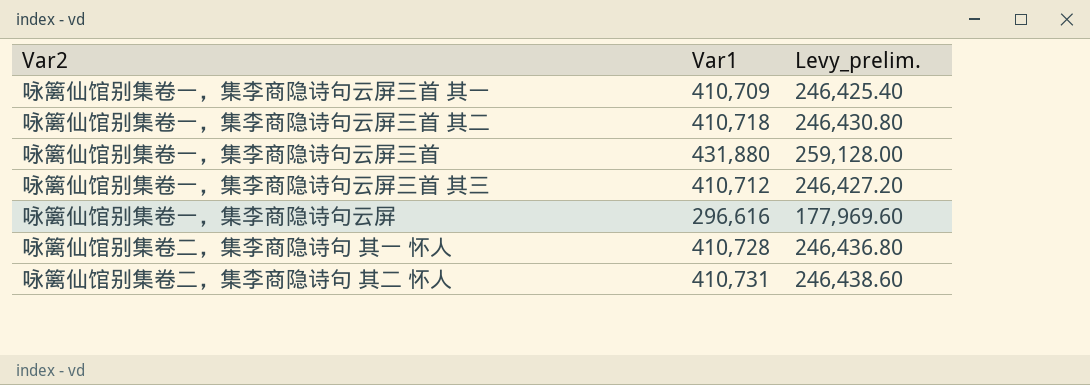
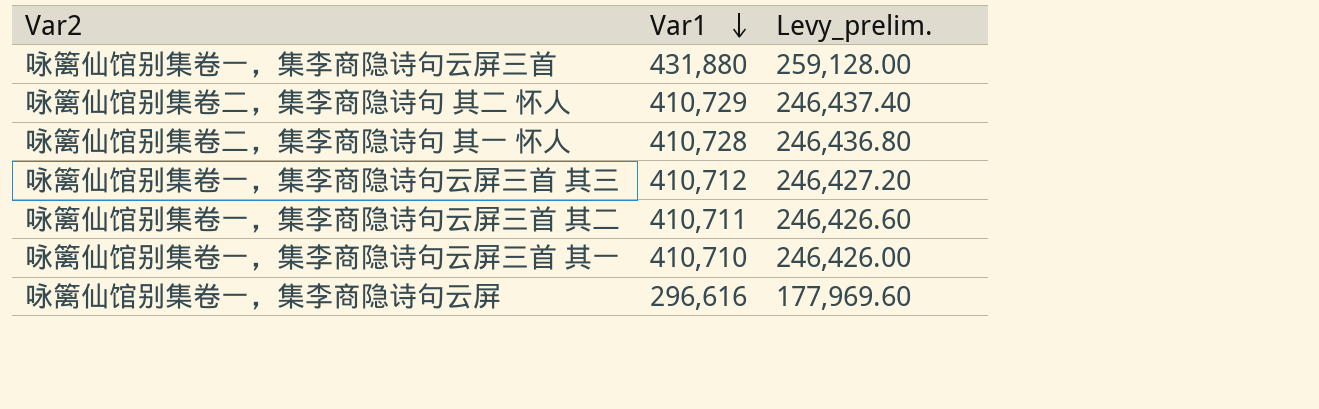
row order: none -> Var1 descending
咏篱仙馆别集卷二，集李商隐诗句 其二 怀人 | Var1: 410,731 -> 410,729
咏篱仙馆别集卷二，集李商隐诗句 其二 怀人 | Levy_prelim.: 246,438.60 -> 246,437.40
咏篱仙馆别集卷一，集李商隐诗句云屏三首 其二 | Var1: 410,718 -> 410,711
咏篱仙馆别集卷一，集李商隐诗句云屏三首 其二 | Levy_prelim.: 246,430.80 -> 246,426.60
咏篱仙馆别集卷一，集李商隐诗句云屏三首 其一 | Var1: 410,709 -> 410,710
咏篱仙馆别集卷一，集李商隐诗句云屏三首 其一 | Levy_prelim.: 246,425.40 -> 246,426.00

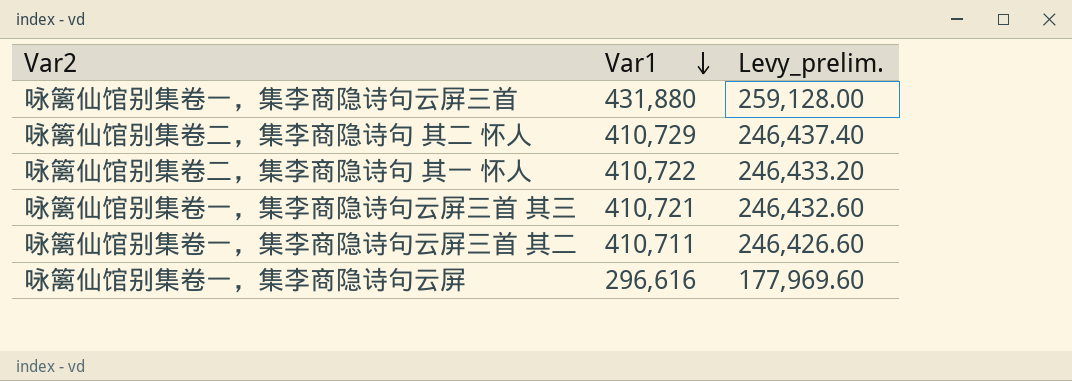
row 咏篱仙馆别集卷一，集李商隐诗句云屏三首 其一: 410,710 | 246,426.00 -> none
咏篱仙馆别集卷二，集李商隐诗句 其一 怀人 | Var1: 410,728 -> 410,722
咏篱仙馆别集卷二，集李商隐诗句 其一 怀人 | Levy_prelim.: 246,436.80 -> 246,433.20
咏篱仙馆别集卷一，集李商隐诗句云屏三首 其三 | Var1: 410,712 -> 410,721
咏篱仙馆别集卷一，集李商隐诗句云屏三首 其三 | Levy_prelim.: 246,427.20 -> 246,432.60

